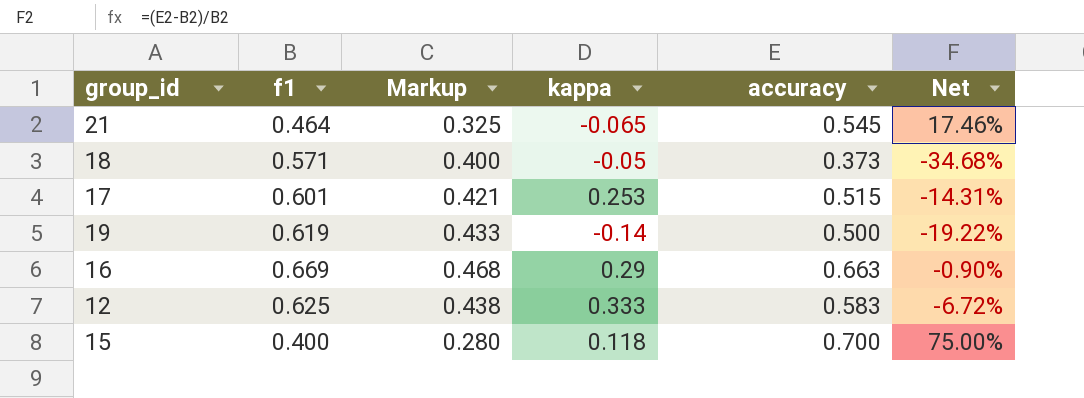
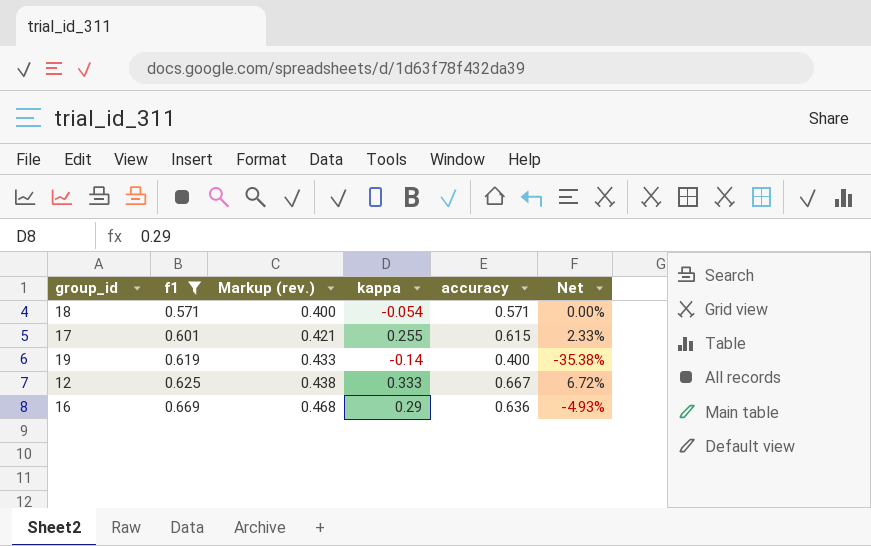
filter: none -> f1 >= 0.571
row order: none -> f1 ascending
column name: Markup -> Markup (rev.)
18 | kappa: -0.05 -> -0.054
18 | accuracy: 0.373 -> 0.571
18 | Net: -34.68% -> 0.00%
17 | kappa: 0.253 -> 0.255
17 | accuracy: 0.515 -> 0.615
17 | Net: -14.31% -> 2.33%
19 | accuracy: 0.500 -> 0.400
19 | Net: -19.22% -> -35.38%
12 | accuracy: 0.583 -> 0.667
12 | Net: -6.72% -> 6.72%
16 | accuracy: 0.663 -> 0.636
16 | Net: -0.90% -> -4.93%

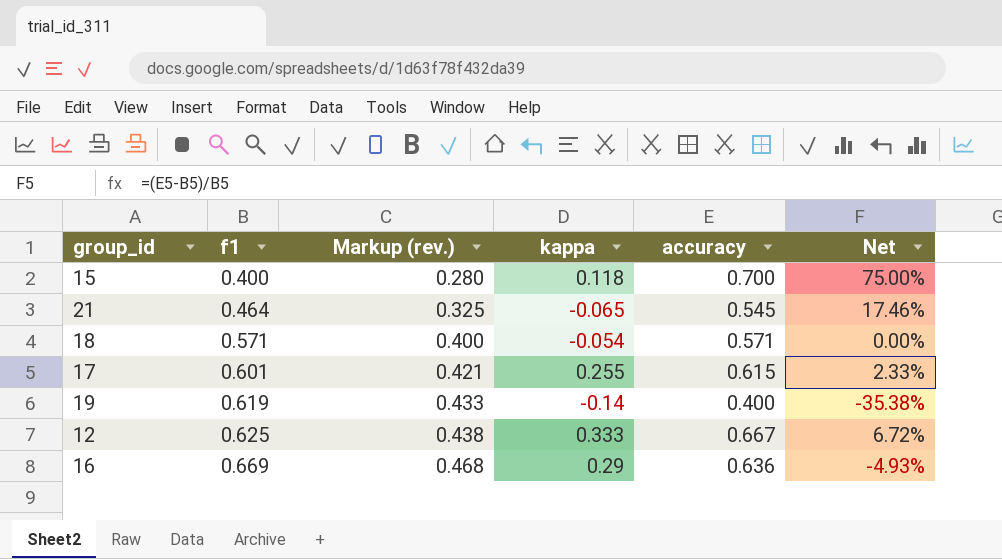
filter: f1 >= 0.571 -> none

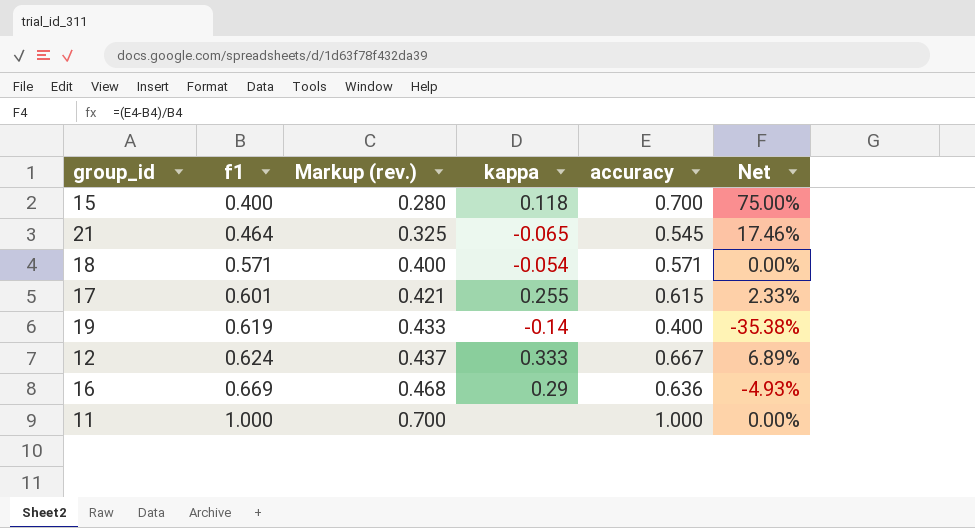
12 | f1: 0.625 -> 0.624
12 | Markup (rev.): 0.438 -> 0.437
12 | Net: 6.72% -> 6.89%
row 11: none -> 1.000 | 0.700 | none | 1.000 | 0.00%

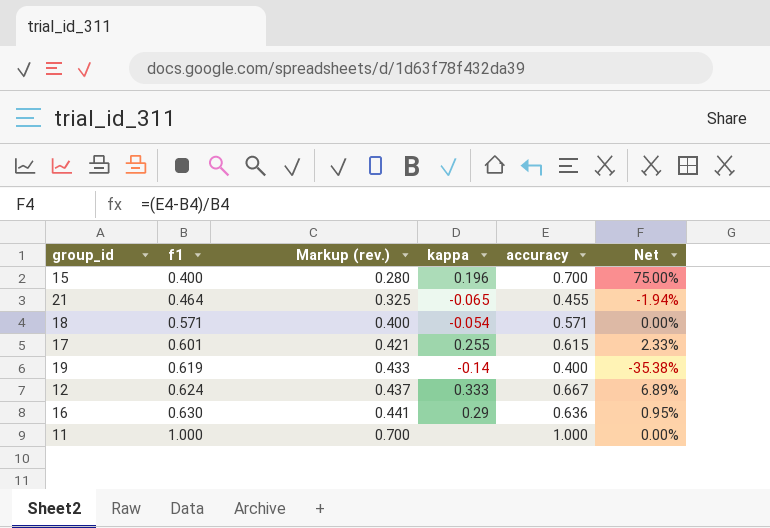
15 | kappa: 0.118 -> 0.196
21 | accuracy: 0.545 -> 0.455
21 | Net: 17.46% -> -1.94%
16 | f1: 0.669 -> 0.630
16 | Markup (rev.): 0.468 -> 0.441
16 | Net: -4.93% -> 0.95%

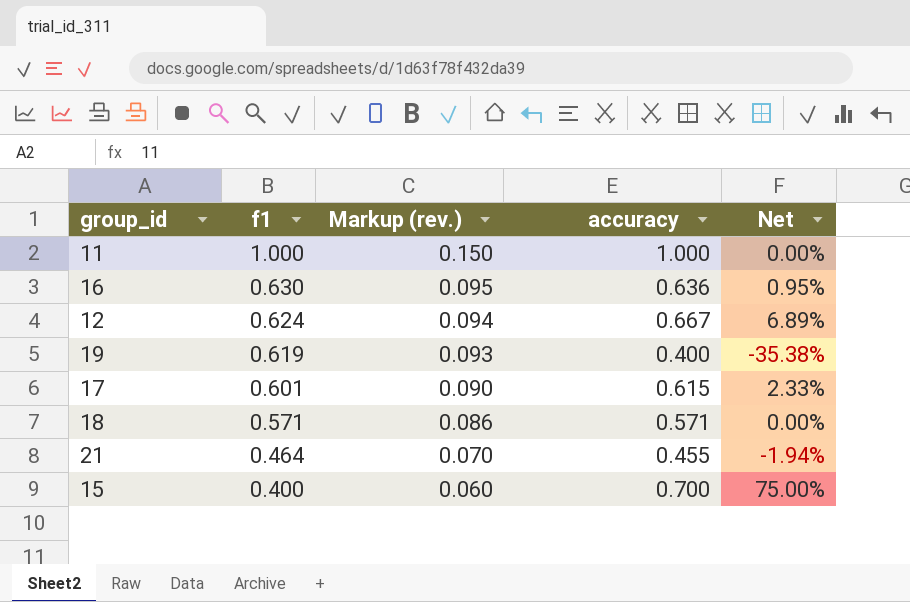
row order: f1 ascending -> f1 descending
column kappa | position: 4 -> none
column Markup (rev.) | formula: [f1] * 0.7 -> [f1] * 0.15

